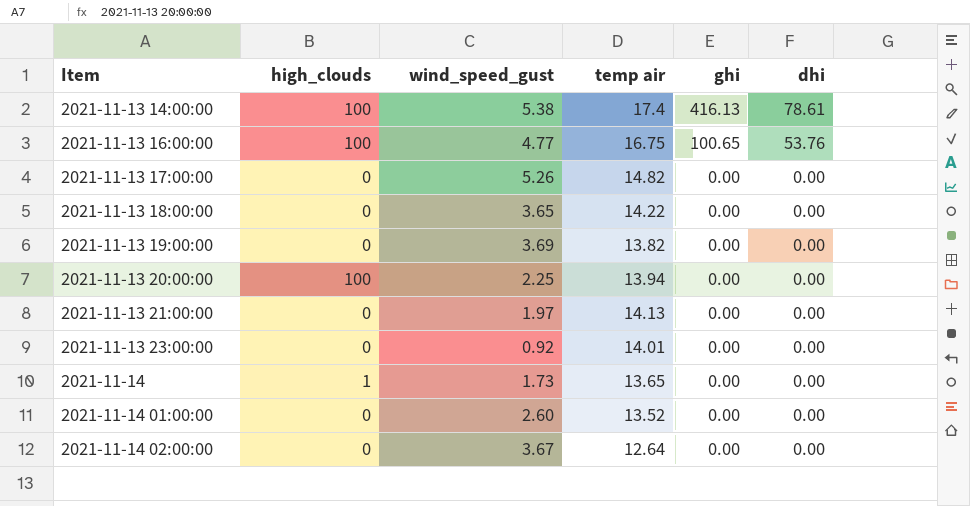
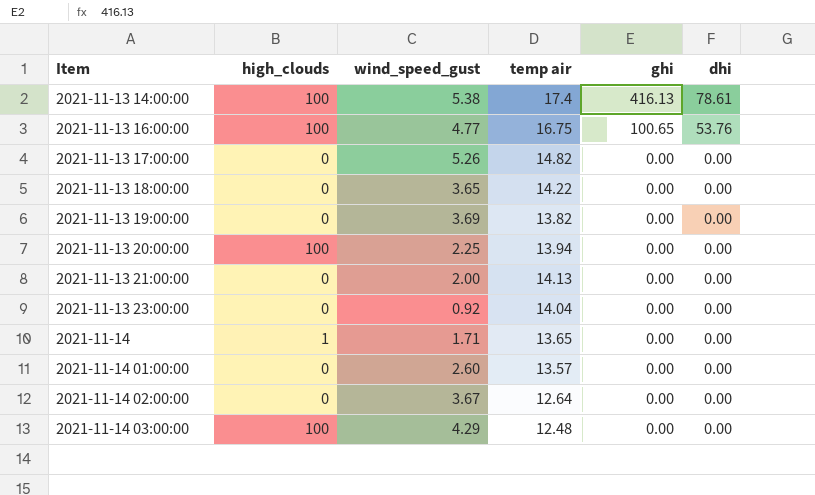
2021-11-13 21:00:00 | wind_speed_gust: 1.97 -> 2.00
2021-11-13 23:00:00 | temp air: 14.01 -> 14.04
2021-11-14 | wind_speed_gust: 1.73 -> 1.71
2021-11-14 01:00:00 | temp air: 13.52 -> 13.57
row 2021-11-14 03:00:00: none -> 100 | 4.29 | 12.48 | 0.00 | 0.00

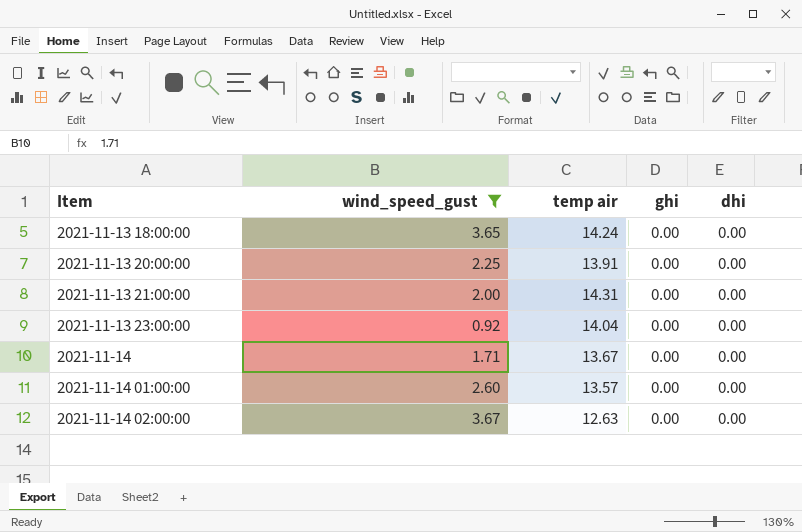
filter: none -> wind_speed_gust <= 3.67
column high_clouds | position: 2 -> none
2021-11-13 18:00:00 | temp air: 14.22 -> 14.24
2021-11-13 20:00:00 | temp air: 13.94 -> 13.91
2021-11-13 21:00:00 | temp air: 14.13 -> 14.31
2021-11-14 | temp air: 13.65 -> 13.67
2021-11-14 02:00:00 | temp air: 12.64 -> 12.63

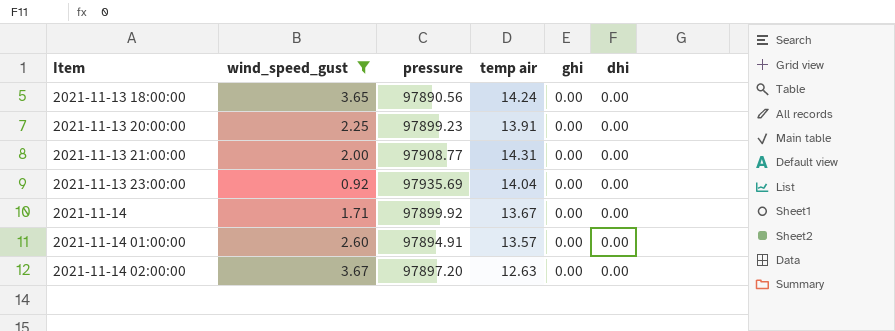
column pressure | position: none -> 3

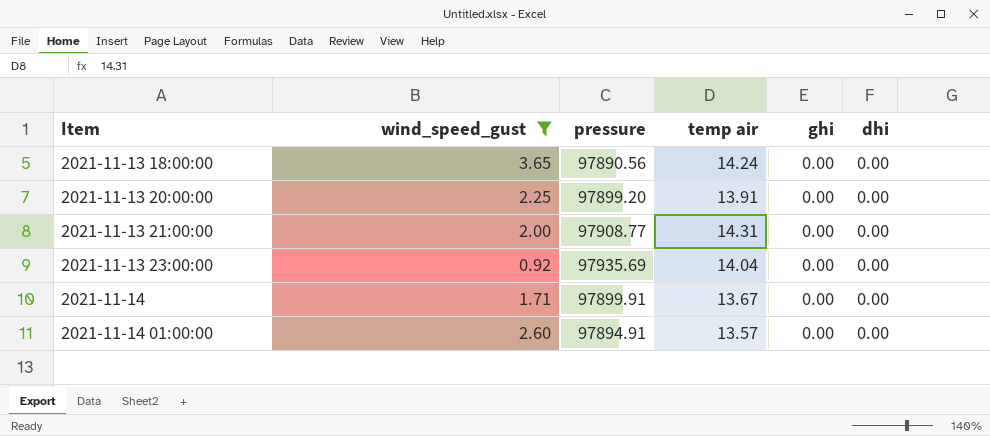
row 2021-11-14 02:00:00: 3.67 | 97897.20 | 12.63 | 0.00 | 0.00 -> none
2021-11-13 20:00:00 | pressure: 97899.23 -> 97899.20
2021-11-14 | pressure: 97899.92 -> 97899.91

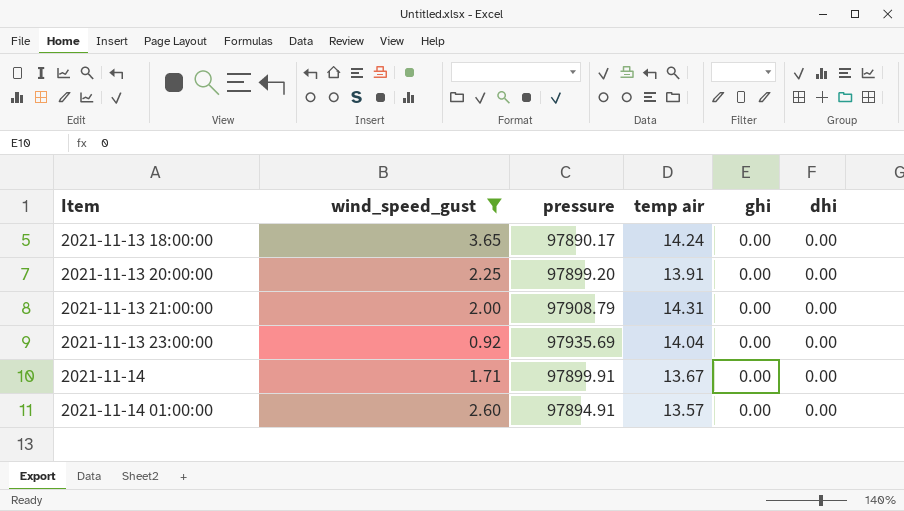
2021-11-13 18:00:00 | pressure: 97890.56 -> 97890.17
2021-11-13 21:00:00 | pressure: 97908.77 -> 97908.79

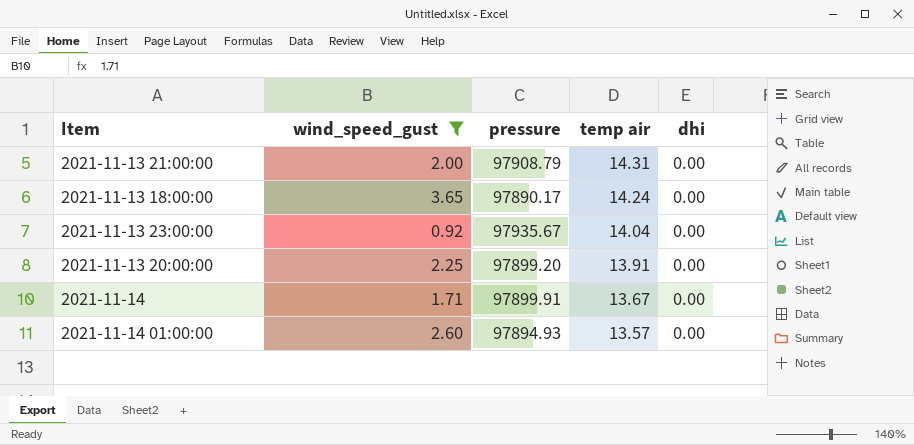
row order: Item ascending -> temp air descending
column ghi | position: 5 -> none
2021-11-13 23:00:00 | pressure: 97935.69 -> 97935.67
2021-11-14 01:00:00 | pressure: 97894.91 -> 97894.93

